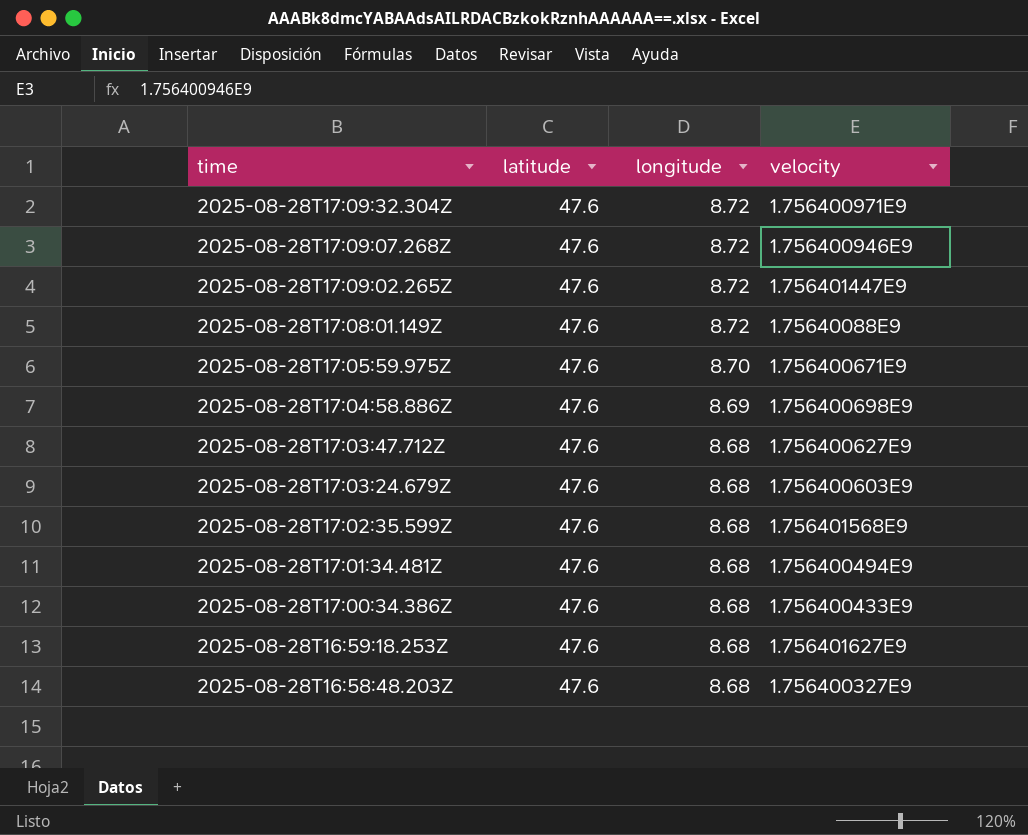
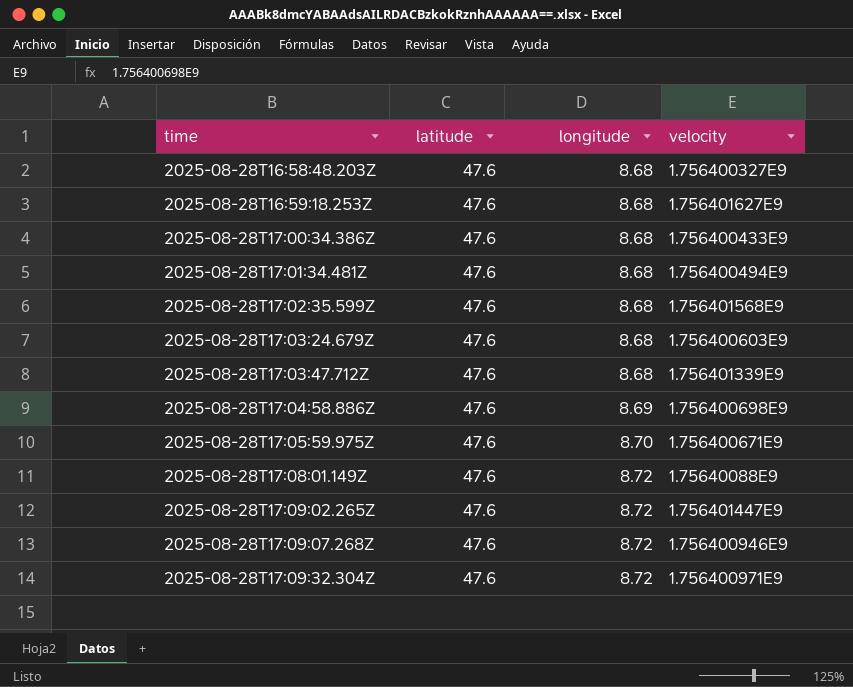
row order: time descending -> time ascending
2025-08-28T17:03:47.712Z | velocity: 1.756400627E9 -> 1.756401339E9

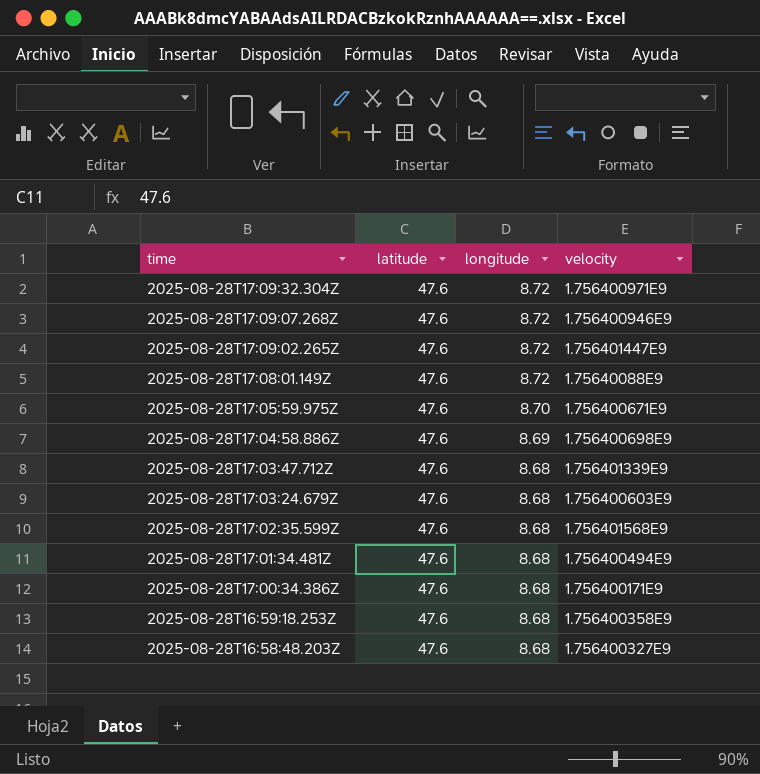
row order: time ascending -> time descending
2025-08-28T17:00:34.386Z | velocity: 1.756400433E9 -> 1.756400171E9
2025-08-28T16:59:18.253Z | velocity: 1.756401627E9 -> 1.756400358E9

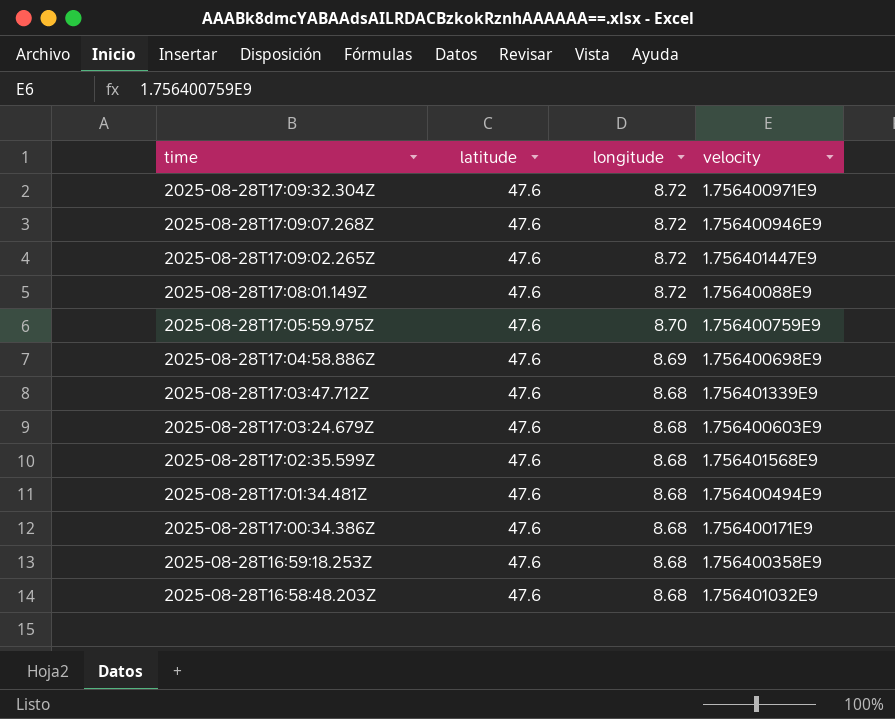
2025-08-28T17:05:59.975Z | velocity: 1.756400671E9 -> 1.756400759E9
2025-08-28T16:58:48.203Z | velocity: 1.756400327E9 -> 1.756401032E9

